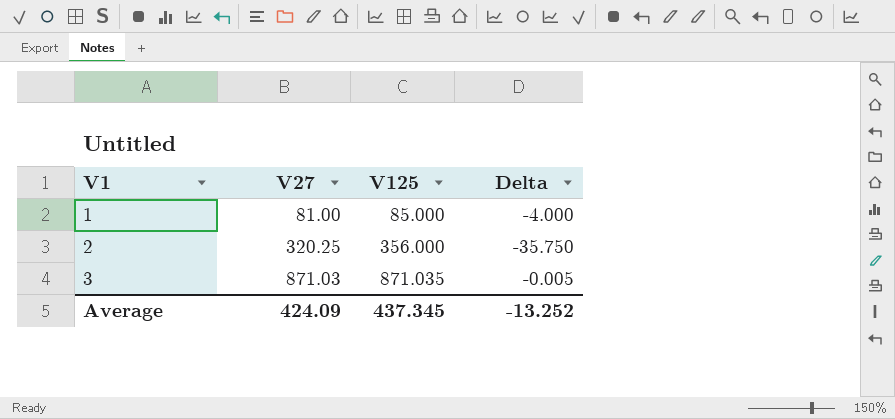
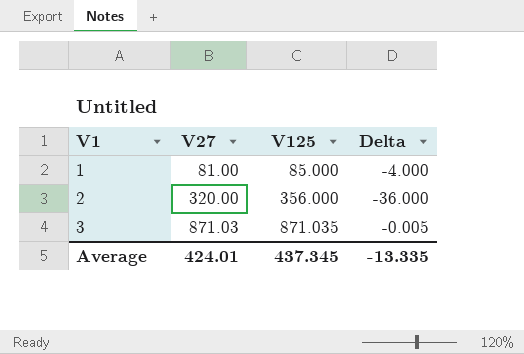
2 | V27: 320.25 -> 320.00
2 | Delta: -35.750 -> -36.000
Average | V27: 424.09 -> 424.01
Average | Delta: -13.252 -> -13.335

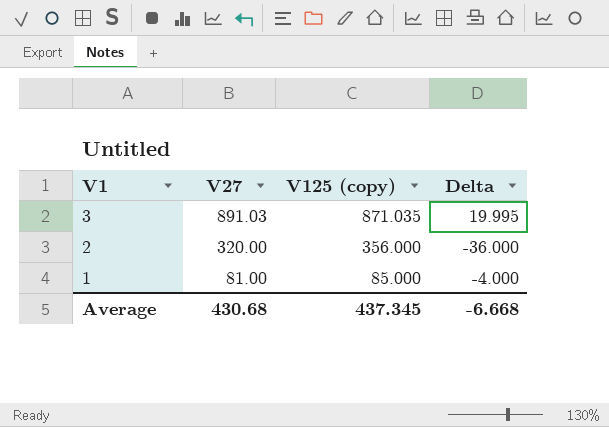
row order: V1 ascending -> V1 descending
column name: V125 -> V125 (copy)
3 | V27: 871.03 -> 891.03
3 | Delta: -0.005 -> 19.995
Average | V27: 424.01 -> 430.68
Average | Delta: -13.335 -> -6.668

